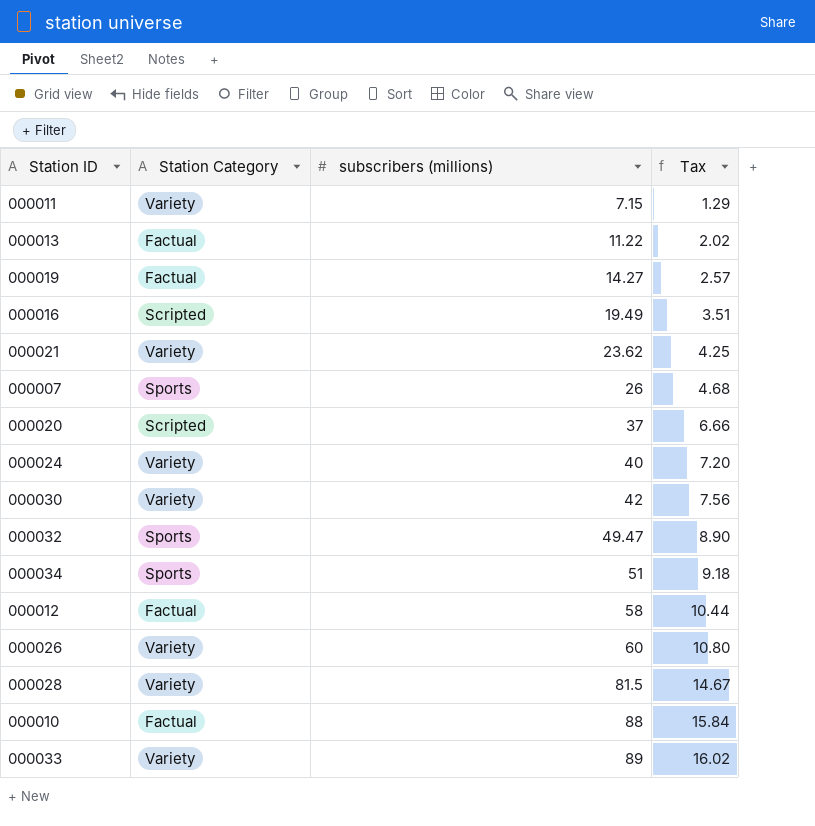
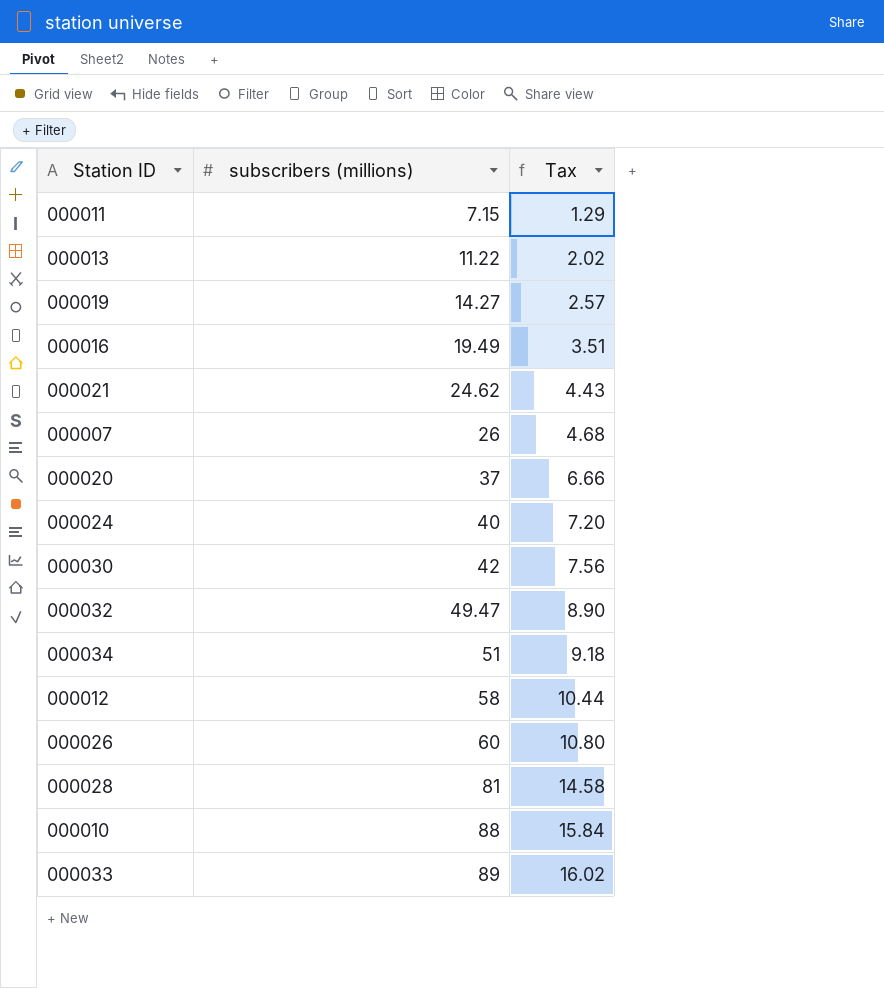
column Station Category | position: 2 -> none
000021 | subscribers (millions): 23.62 -> 24.62
000021 | Tax: 4.25 -> 4.43
000028 | subscribers (millions): 81.5 -> 81
000028 | Tax: 14.67 -> 14.58

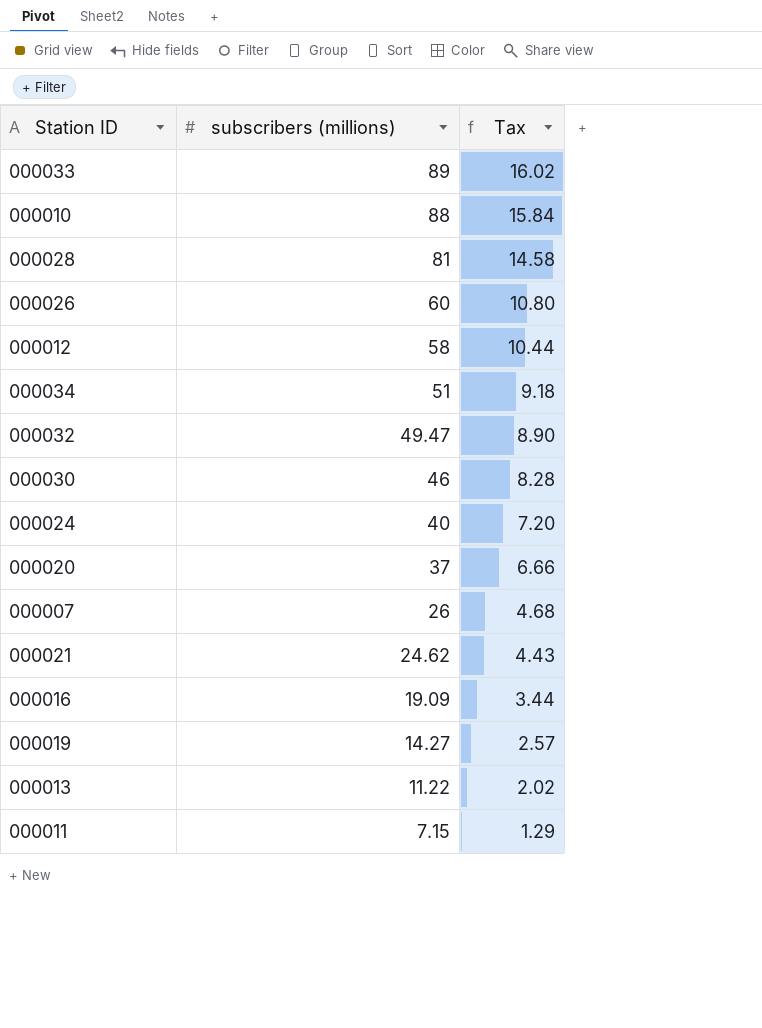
row order: subscribers (millions) ascending -> subscribers (millions) descending
000030 | subscribers (millions): 42 -> 46
000030 | Tax: 7.56 -> 8.28
000016 | subscribers (millions): 19.49 -> 19.09
000016 | Tax: 3.51 -> 3.44

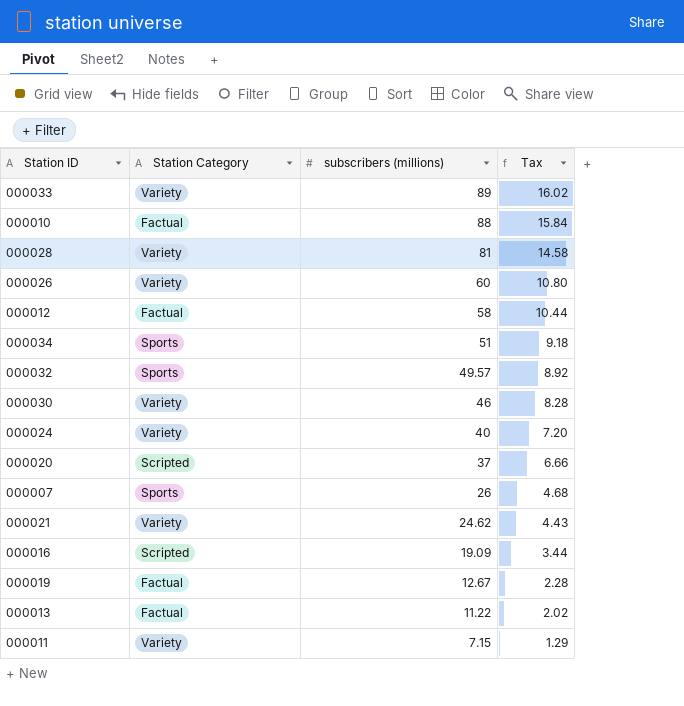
column Station Category | position: none -> 2
000032 | subscribers (millions): 49.47 -> 49.57
000032 | Tax: 8.90 -> 8.92
000019 | subscribers (millions): 14.27 -> 12.67
000019 | Tax: 2.57 -> 2.28

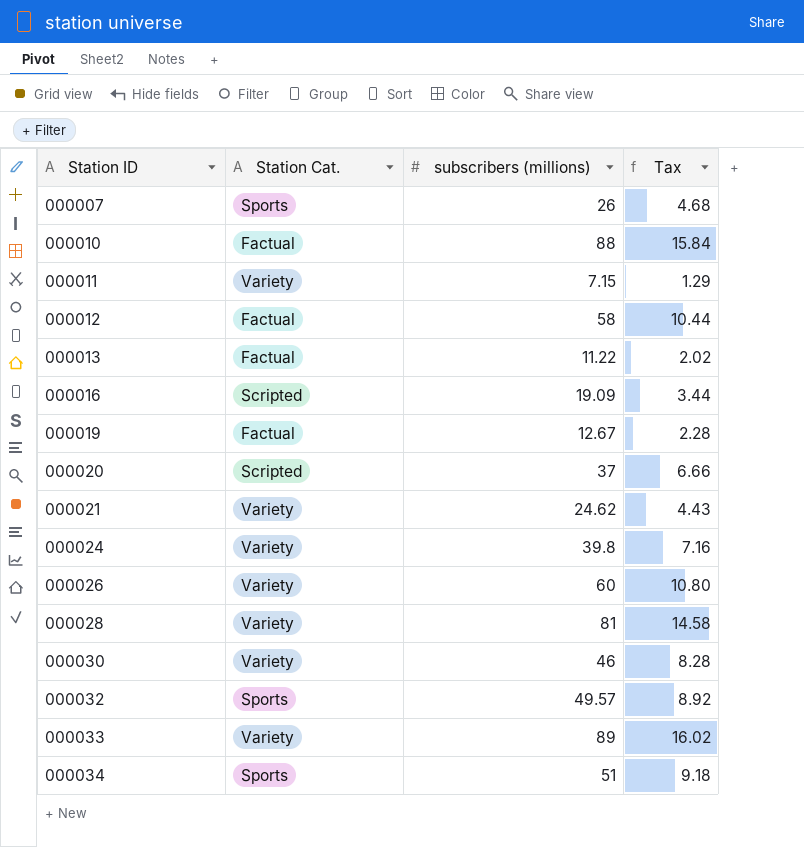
row order: subscribers (millions) descending -> Station ID ascending
column name: Station Category -> Station Cat.
000024 | subscribers (millions): 40 -> 39.8
000024 | Tax: 7.20 -> 7.16

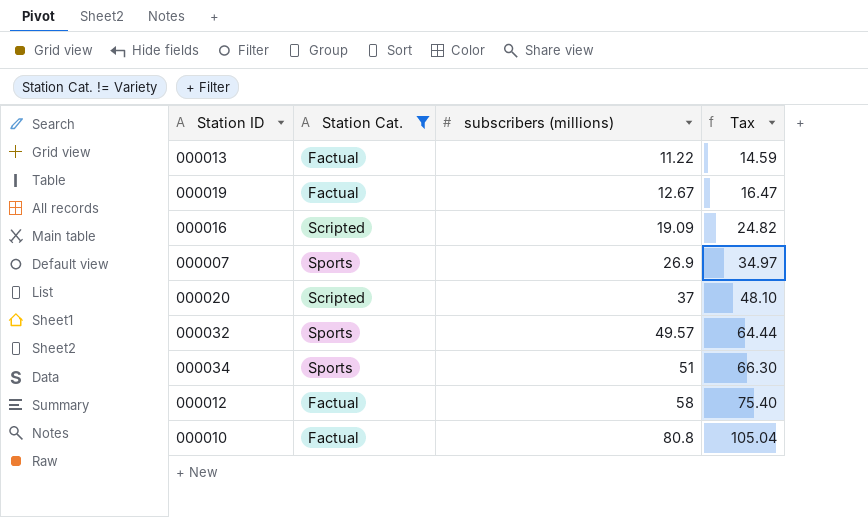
filter: none -> Station Cat. != Variety
row order: Station ID ascending -> subscribers (millions) ascending
column Tax | formula: [subscribers (millions)] * 0.18 -> [subscribers (millions)] * 1.3
000007 | subscribers (millions): 26 -> 26.9
000010 | subscribers (millions): 88 -> 80.8

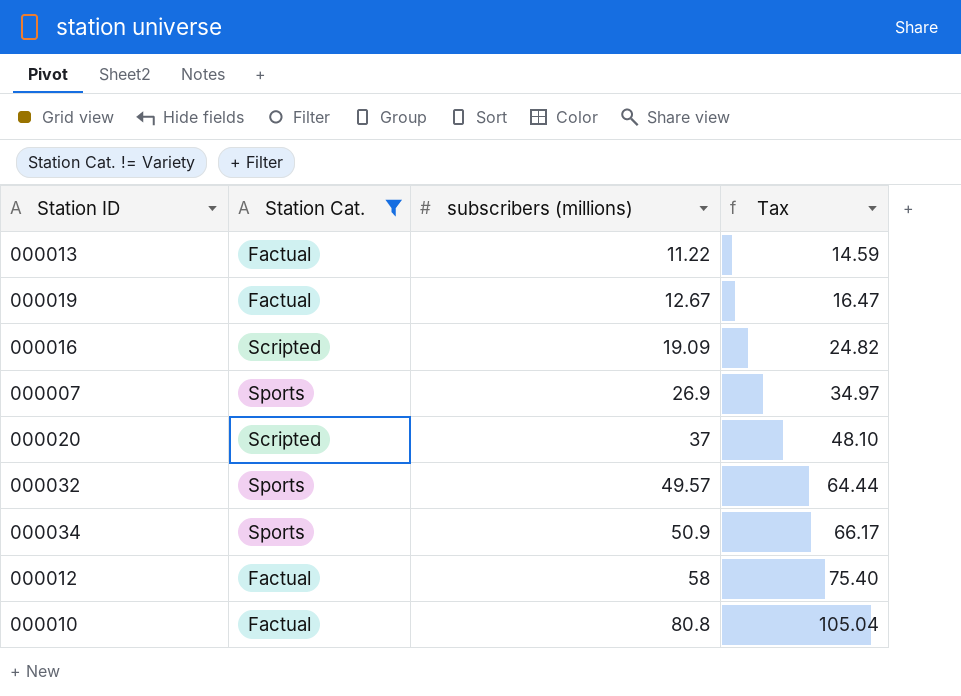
000034 | subscribers (millions): 51 -> 50.9
000034 | Tax: 66.30 -> 66.17

